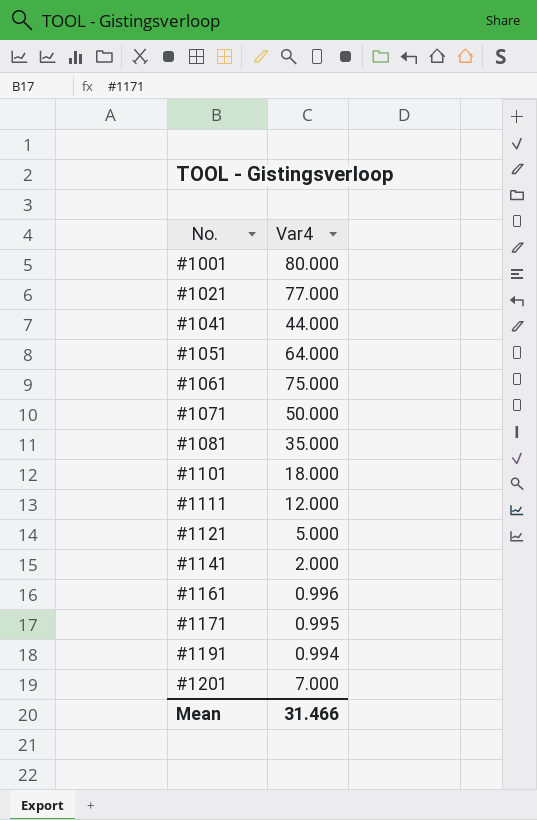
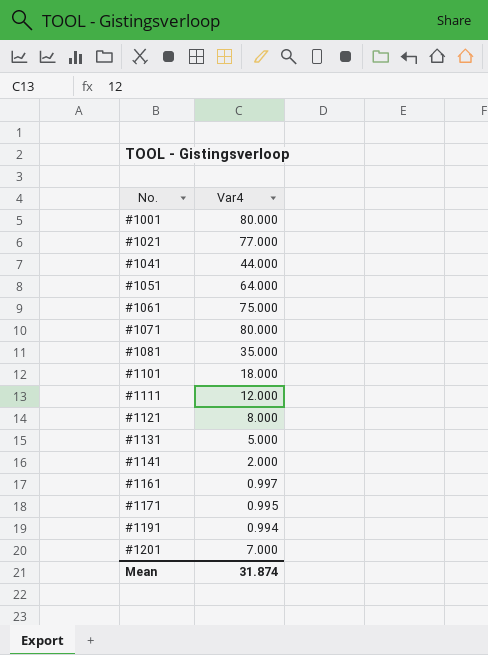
#1071 | Var4: 50.000 -> 80.000
#1121 | Var4: 5.000 -> 8.000
row #1131: none -> 5.000
#1161 | Var4: 0.996 -> 0.997
Mean | Var4: 31.466 -> 31.874

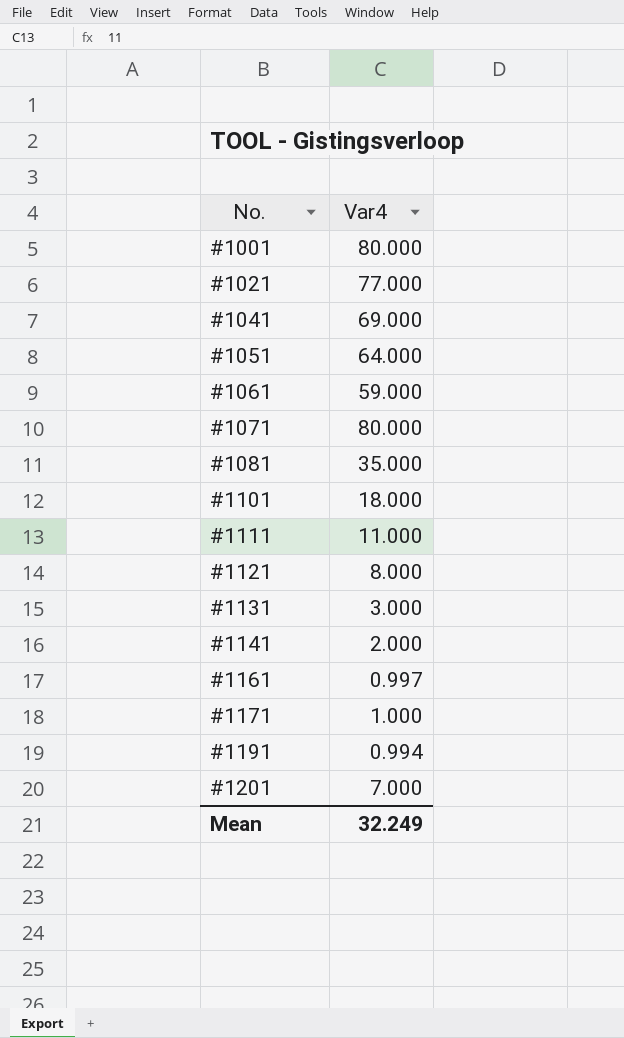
#1041 | Var4: 44.000 -> 69.000
#1061 | Var4: 75.000 -> 59.000
#1111 | Var4: 12.000 -> 11.000
#1131 | Var4: 5.000 -> 3.000
#1171 | Var4: 0.995 -> 1.000
Mean | Var4: 31.874 -> 32.249

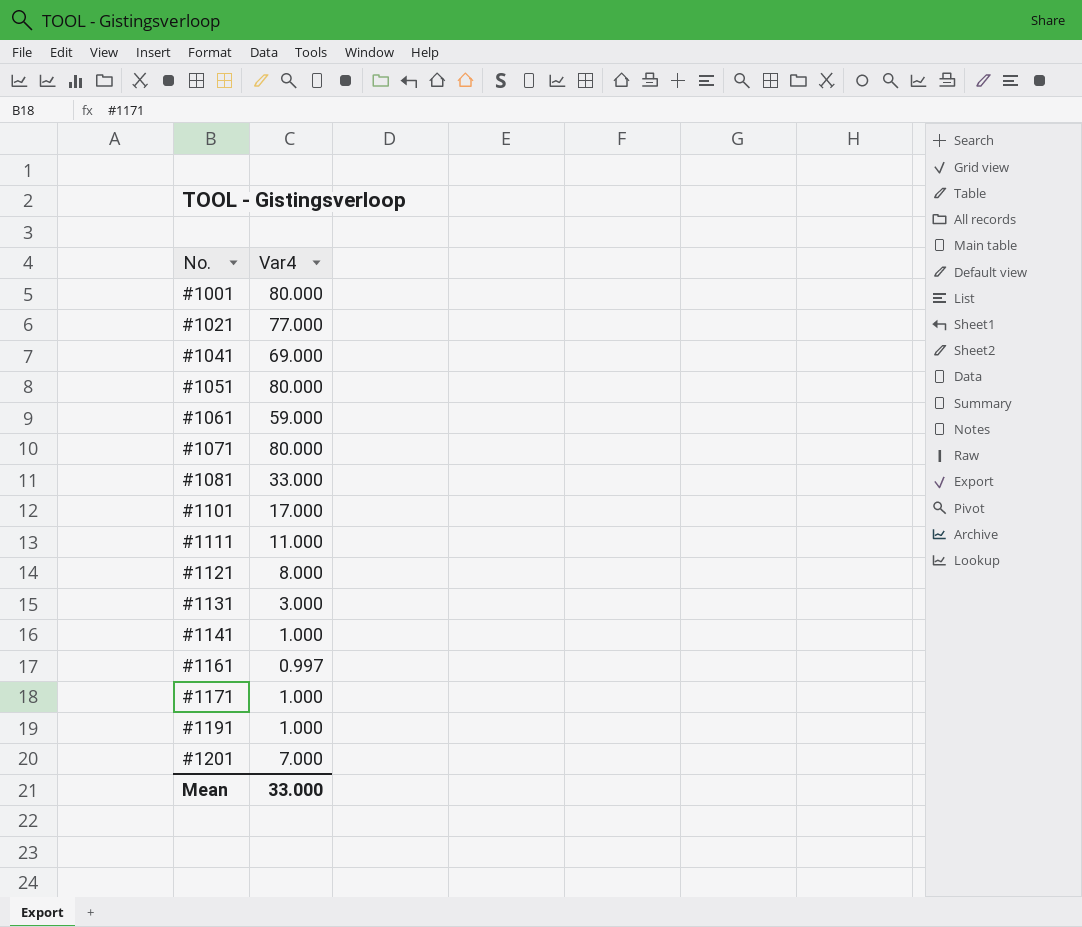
#1051 | Var4: 64.000 -> 80.000
#1081 | Var4: 35.000 -> 33.000
#1101 | Var4: 18.000 -> 17.000
#1141 | Var4: 2.000 -> 1.000
#1191 | Var4: 0.994 -> 1.000
Mean | Var4: 32.249 -> 33.000

